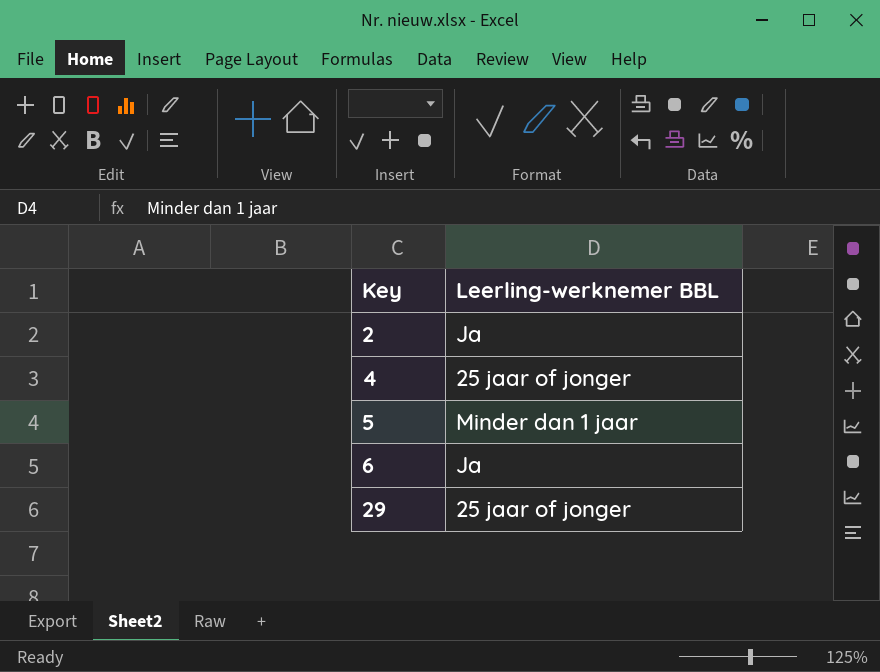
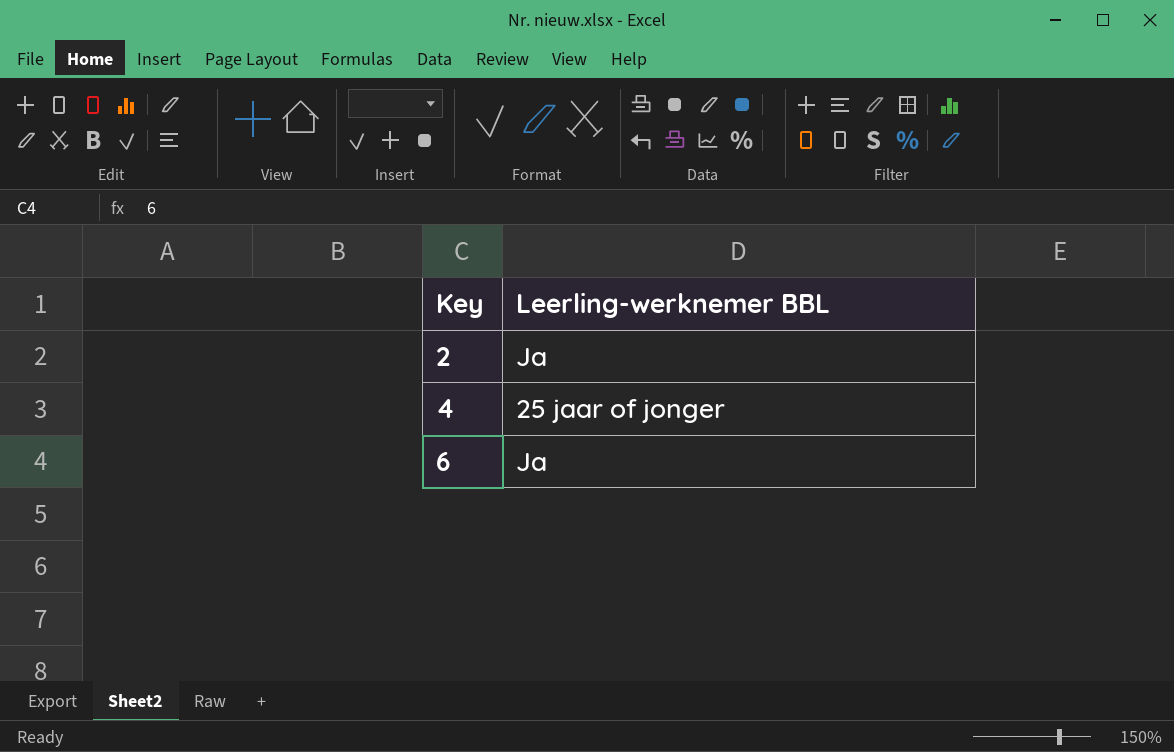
row 5: Minder dan 1 jaar -> none
row 29: 25 jaar of jonger -> none

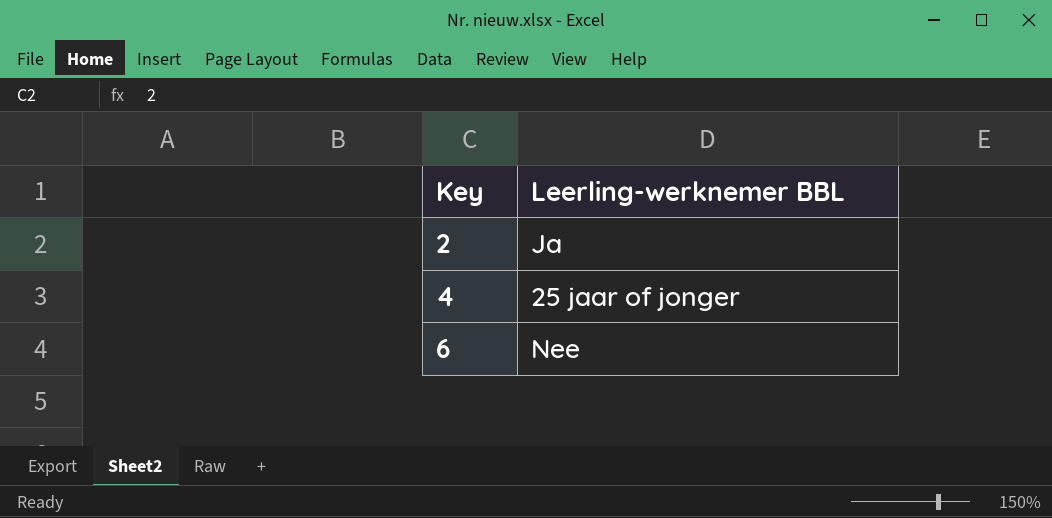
6 | Leerling-werknemer BBL: Ja -> Nee

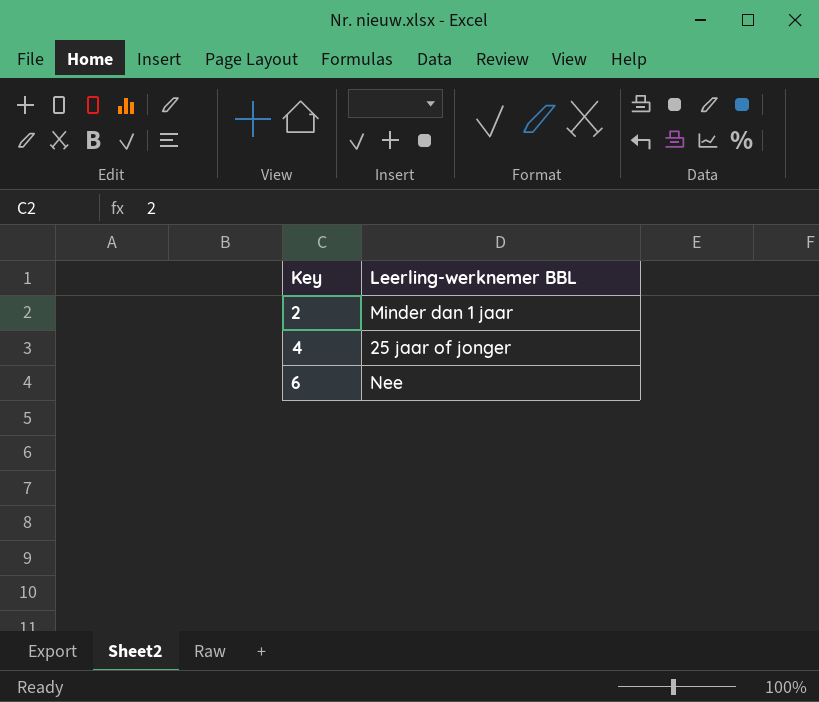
2 | Leerling-werknemer BBL: Ja -> Minder dan 1 jaar

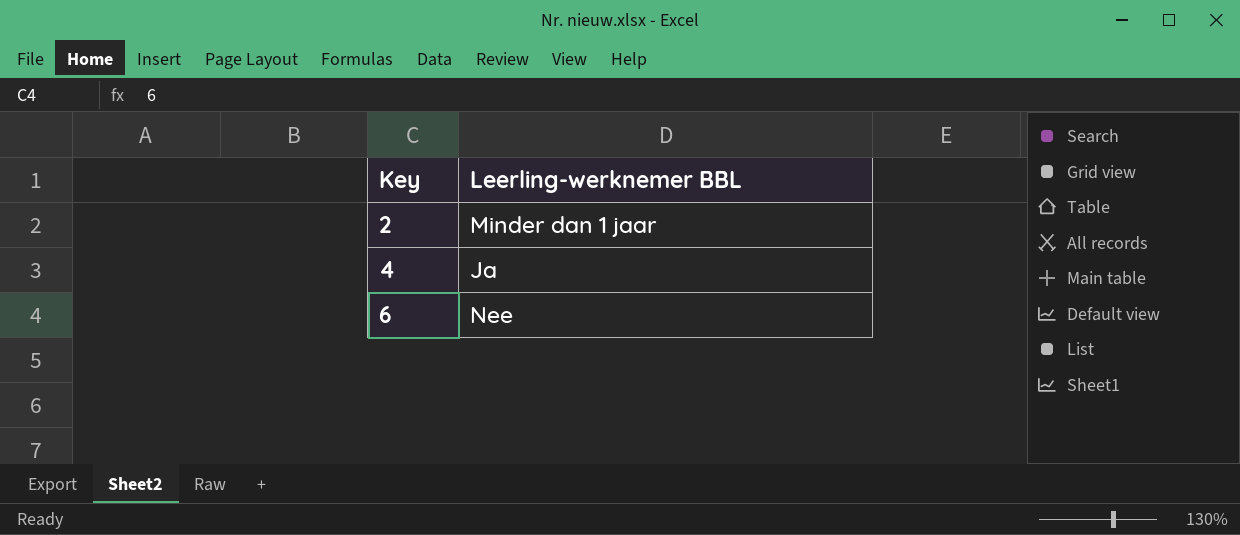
4 | Leerling-werknemer BBL: 25 jaar of jonger -> Ja

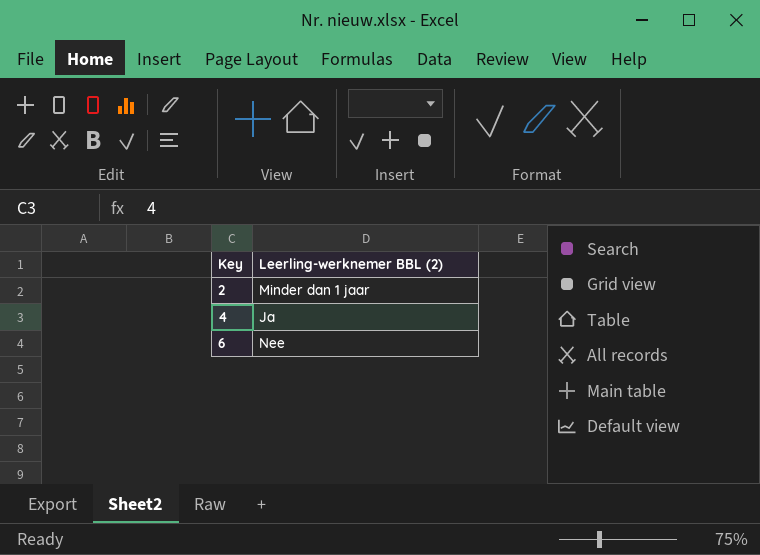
column name: Leerling-werknemer BBL -> Leerling-werknemer BBL (2)

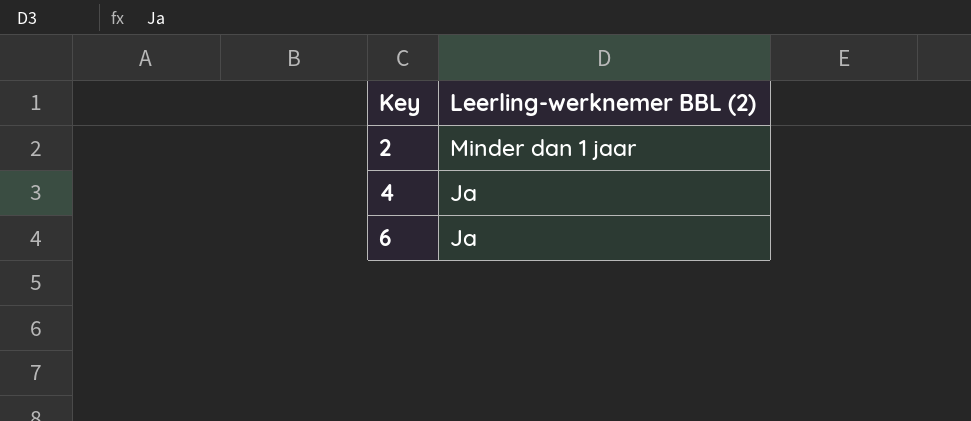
6 | Leerling-werknemer BBL (2): Nee -> Ja

